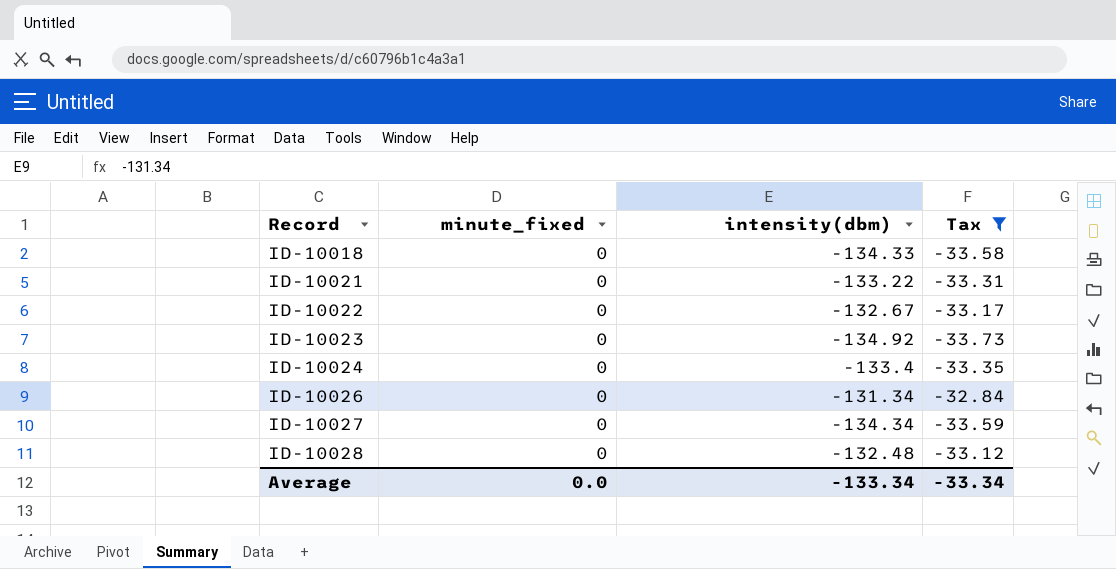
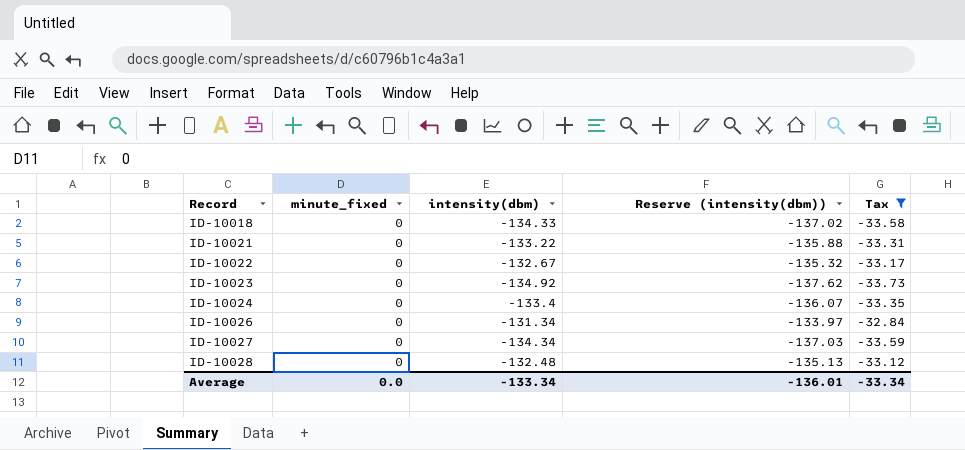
column Reserve (intensity(dbm)) | formula: none -> [intensity(dbm)] * 1.02

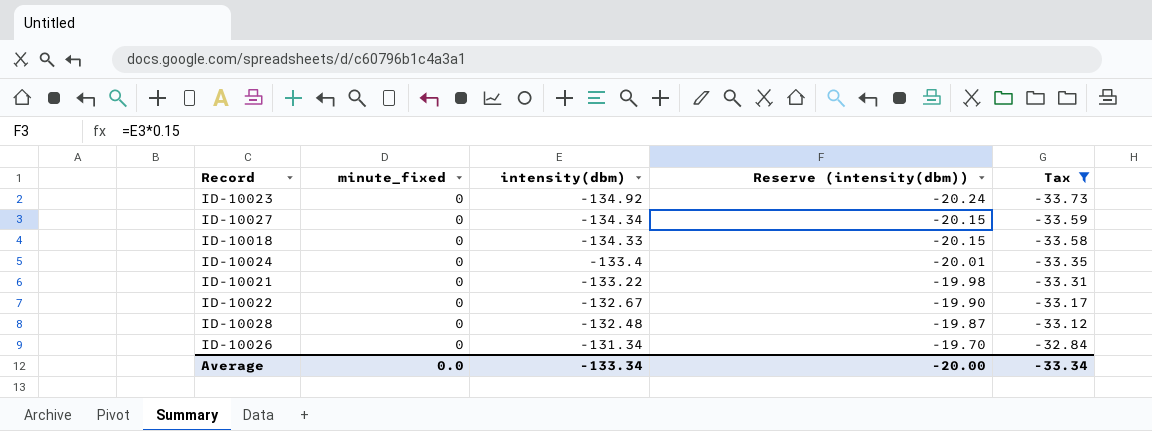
row order: Record ascending -> intensity(dbm) ascending
column Reserve (intensity(dbm)) | formula: [intensity(dbm)] * 1.02 -> [intensity(dbm)] * 0.15
Average | Reserve (intensity(dbm)): -136.01 -> -20.00

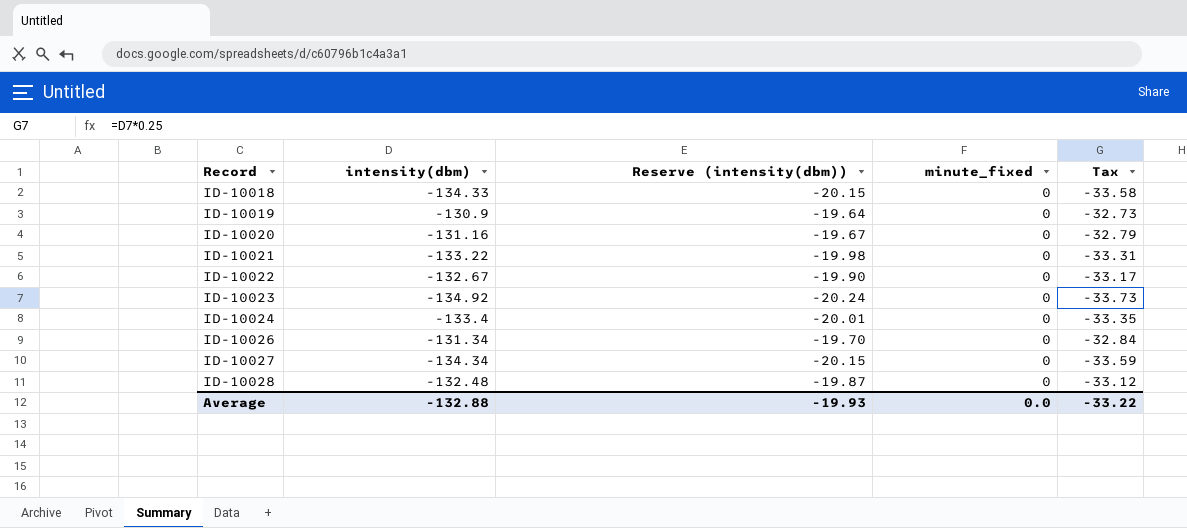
filter: Tax <= -32.84 -> none
row order: intensity(dbm) ascending -> Record ascending
column minute_fixed | position: 2 -> 4
Average | intensity(dbm): -133.34 -> -132.88
Average | Reserve (intensity(dbm)): -20.00 -> -19.93
Average | Tax: -33.34 -> -33.22

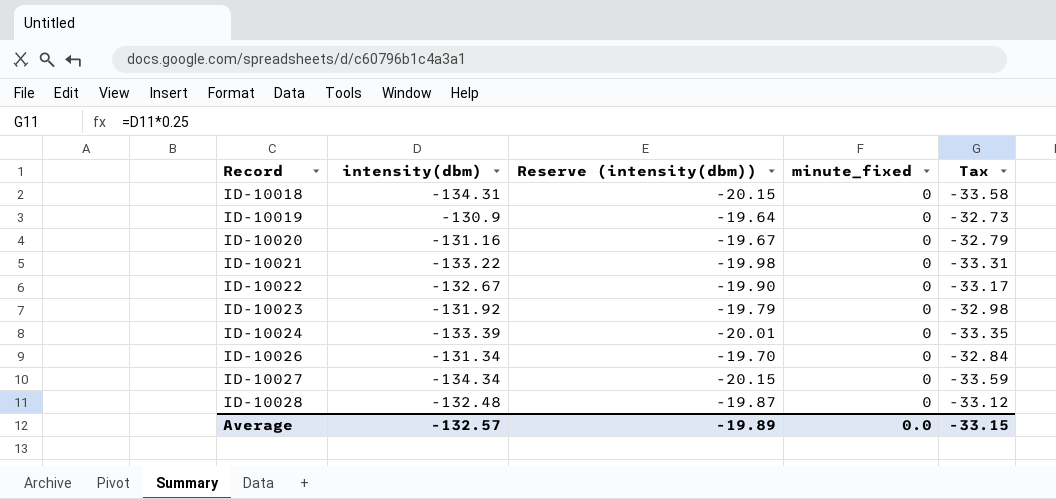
ID-10018 | intensity(dbm): -134.33 -> -134.31
ID-10023 | intensity(dbm): -134.92 -> -131.92
ID-10023 | Reserve (intensity(dbm)): -20.24 -> -19.79
ID-10023 | Tax: -33.73 -> -32.98
ID-10024 | intensity(dbm): -133.4 -> -133.39
Average | intensity(dbm): -132.88 -> -132.57
Average | Reserve (intensity(dbm)): -19.93 -> -19.89
Average | Tax: -33.22 -> -33.15

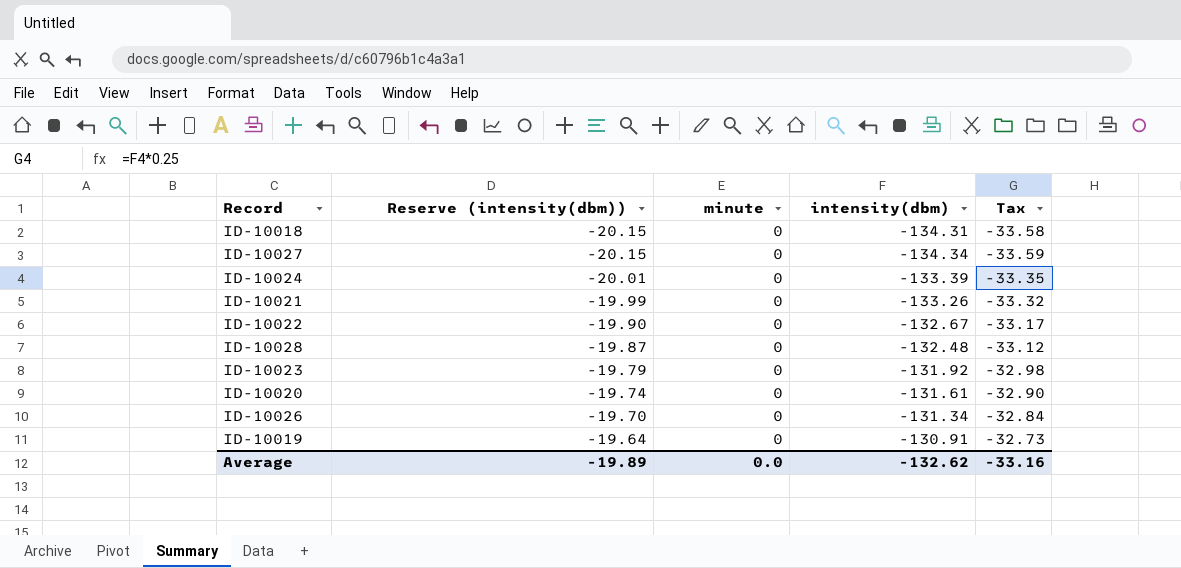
row order: Record ascending -> Reserve (intensity(dbm)) ascending
column name: minute_fixed -> minute
column intensity(dbm) | position: 2 -> 4
ID-10021 | Reserve (intensity(dbm)): -19.98 -> -19.99
ID-10021 | intensity(dbm): -133.22 -> -133.26
ID-10021 | Tax: -33.31 -> -33.32
ID-10020 | Reserve (intensity(dbm)): -19.67 -> -19.74
ID-10020 | intensity(dbm): -131.16 -> -131.61
ID-10020 | Tax: -32.79 -> -32.90
ID-10019 | intensity(dbm): -130.9 -> -130.91
Average | intensity(dbm): -132.57 -> -132.62
Average | Tax: -33.15 -> -33.16

